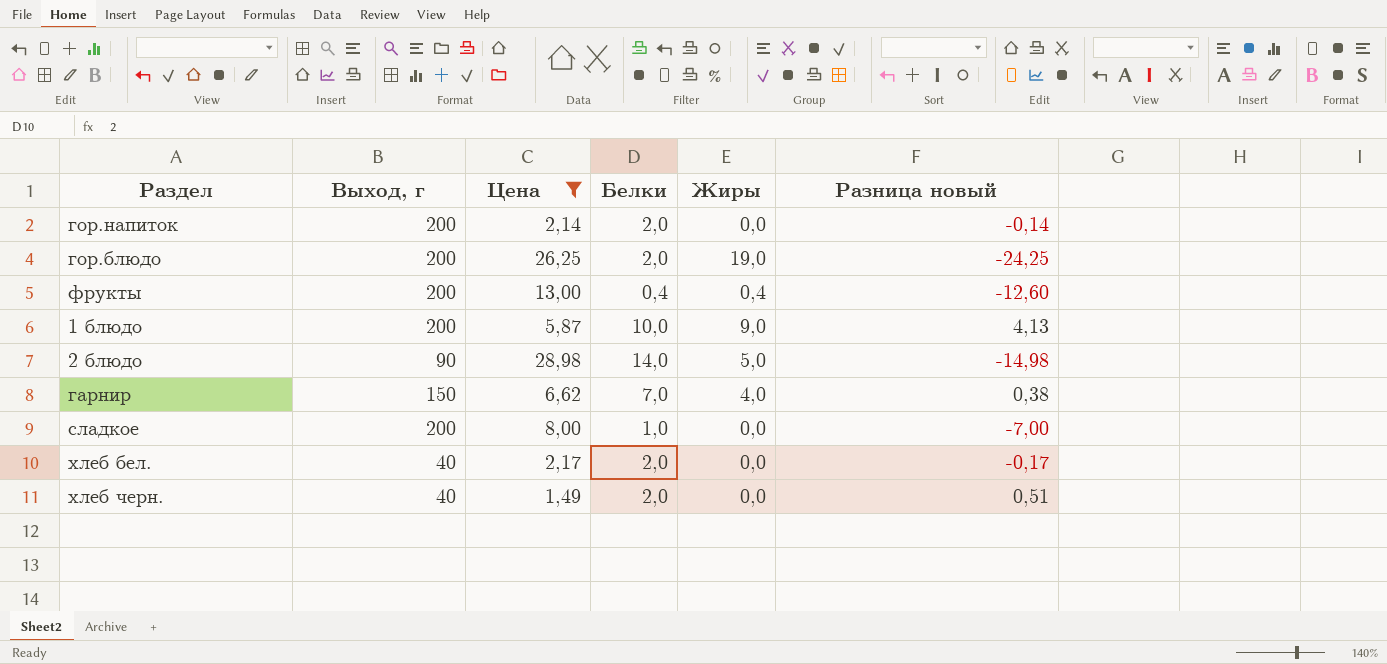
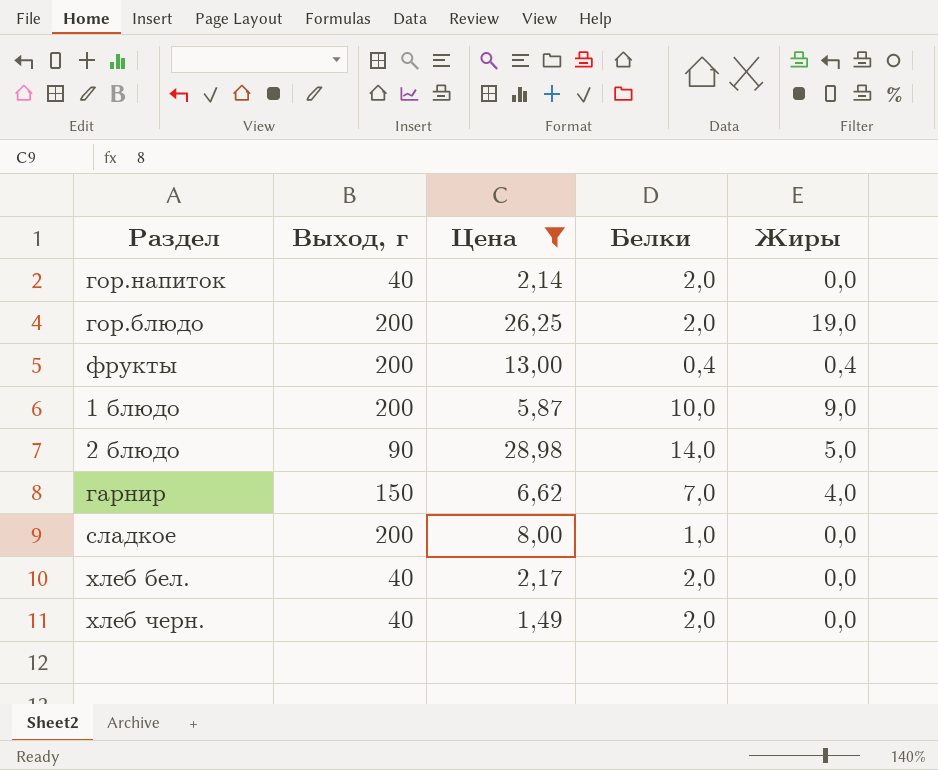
column Разница новый | formula: [Белки] - [Цена] -> none
гор.напиток | Выход, г: 200 -> 40

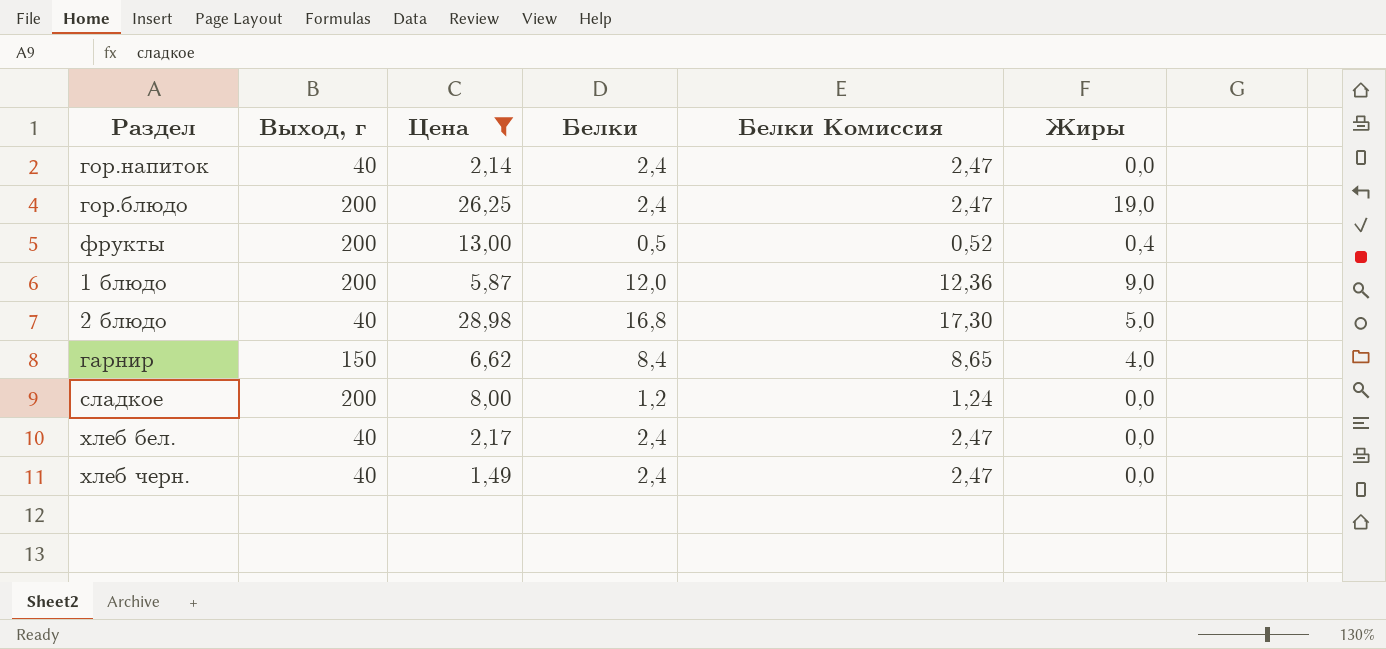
column Белки Комиссия | formula: none -> [Белки] * 1,03
гор.напиток | Белки: 2,0 -> 2,4
гор.блюдо | Белки: 2,0 -> 2,4
фрукты | Белки: 0,4 -> 0,5
1 блюдо | Белки: 10,0 -> 12,0
2 блюдо | Выход, г: 90 -> 40
2 блюдо | Белки: 14,0 -> 16,8
гарнир | Белки: 7,0 -> 8,4
сладкое | Белки: 1,0 -> 1,2
хлеб бел. | Белки: 2,0 -> 2,4
хлеб черн. | Белки: 2,0 -> 2,4

